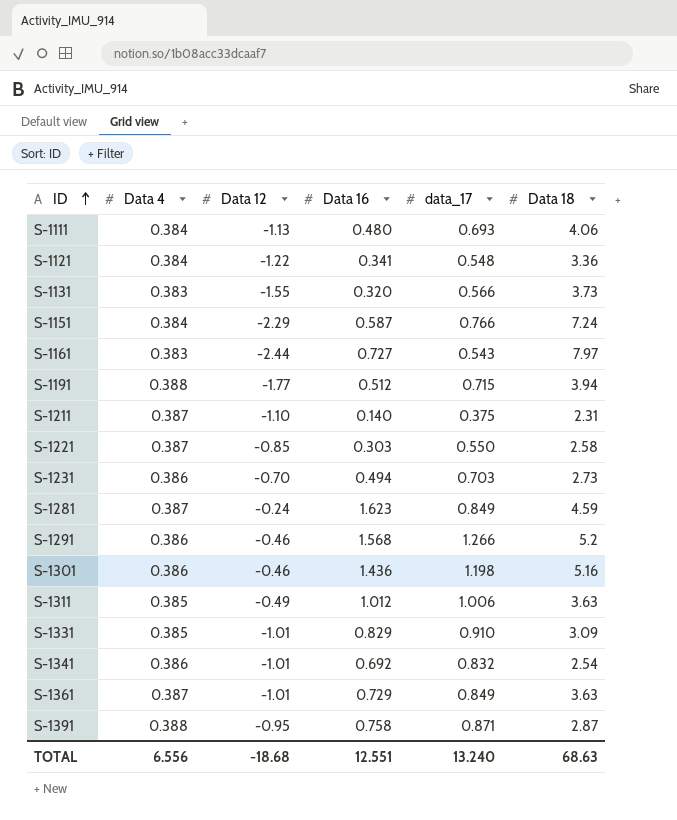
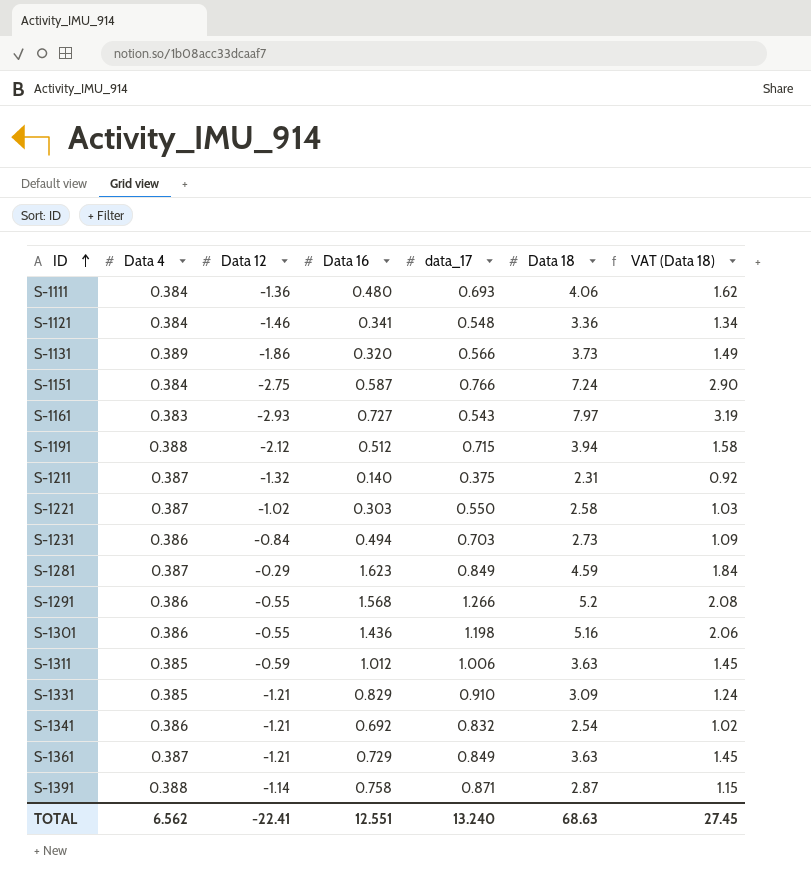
column VAT (Data 18) | formula: none -> [Data 18] * 0.4
S-1111 | Data 12: -1.13 -> -1.36
S-1121 | Data 12: -1.22 -> -1.46
S-1131 | Data 4: 0.383 -> 0.389
S-1131 | Data 12: -1.55 -> -1.86
S-1151 | Data 12: -2.29 -> -2.75
S-1161 | Data 12: -2.44 -> -2.93
S-1191 | Data 12: -1.77 -> -2.12
S-1211 | Data 12: -1.10 -> -1.32
S-1221 | Data 12: -0.85 -> -1.02
S-1231 | Data 12: -0.70 -> -0.84
S-1281 | Data 12: -0.24 -> -0.29
S-1291 | Data 12: -0.46 -> -0.55
S-1301 | Data 12: -0.46 -> -0.55
S-1311 | Data 12: -0.49 -> -0.59
S-1331 | Data 12: -1.01 -> -1.21
S-1341 | Data 12: -1.01 -> -1.21
S-1361 | Data 12: -1.01 -> -1.21
S-1391 | Data 12: -0.95 -> -1.14
TOTAL | Data 4: 6.556 -> 6.562
TOTAL | Data 12: -18.68 -> -22.41

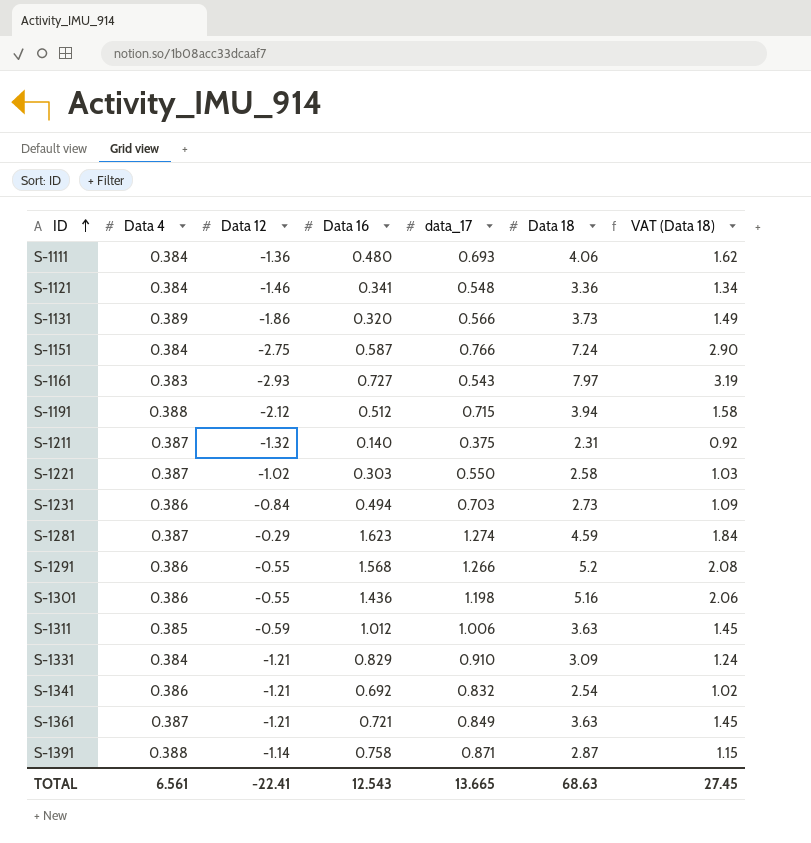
S-1281 | data_17: 0.849 -> 1.274
S-1331 | Data 4: 0.385 -> 0.384
S-1361 | Data 16: 0.729 -> 0.721
TOTAL | Data 4: 6.562 -> 6.561
TOTAL | Data 16: 12.551 -> 12.543
TOTAL | data_17: 13.240 -> 13.665

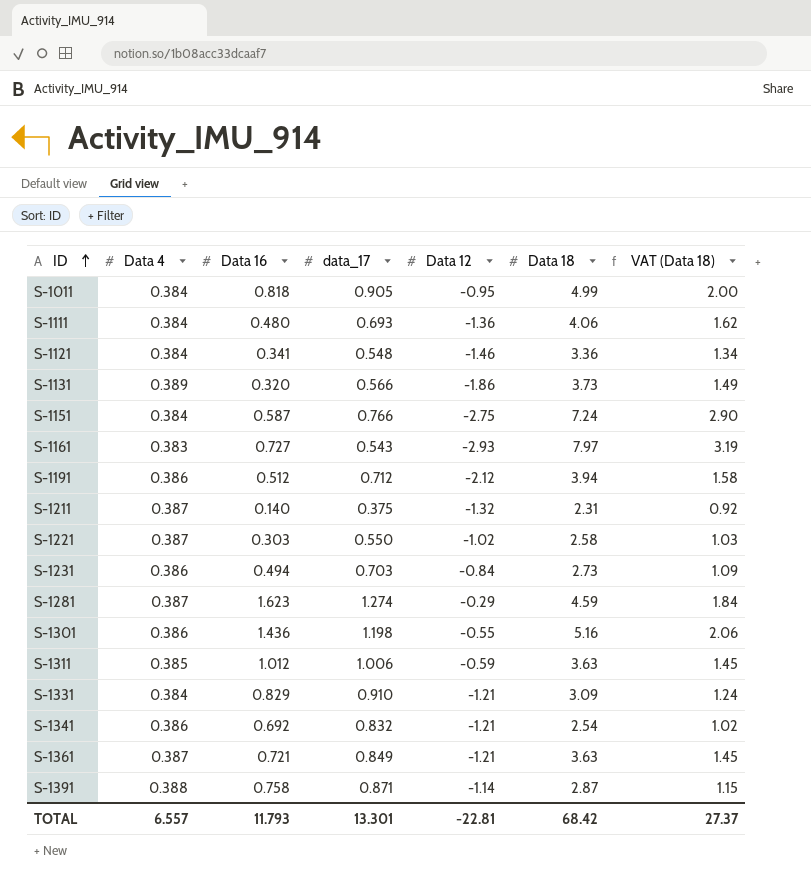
column Data 12 | position: 3 -> 5
row S-1291: 0.386 | -0.55 | 1.568 | 1.266 | 5.2 | 2.08 -> none
row S-1011: none -> 0.384 | 0.818 | 0.905 | -0.95 | 4.99 | 2.00
S-1191 | Data 4: 0.388 -> 0.386
S-1191 | data_17: 0.715 -> 0.712
TOTAL | Data 4: 6.561 -> 6.557
TOTAL | Data 16: 12.543 -> 11.793
TOTAL | data_17: 13.665 -> 13.301
TOTAL | Data 12: -22.41 -> -22.81
TOTAL | Data 18: 68.63 -> 68.42
TOTAL | VAT (Data 18): 27.45 -> 27.37

